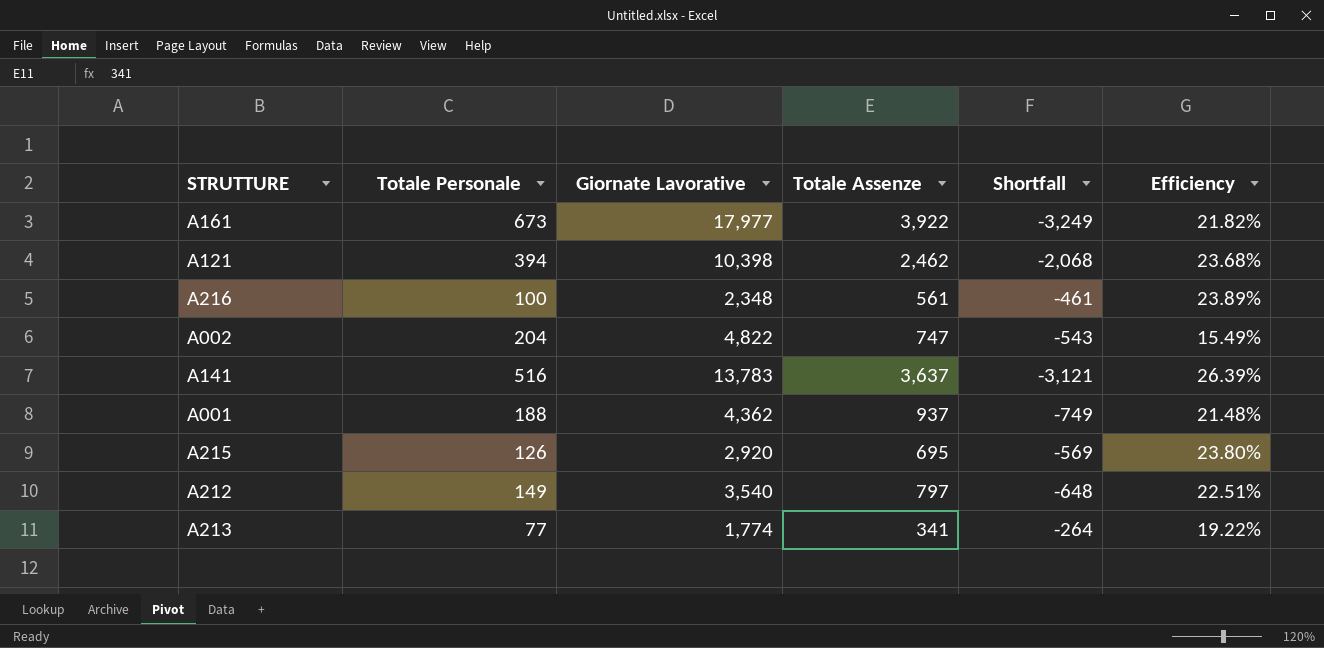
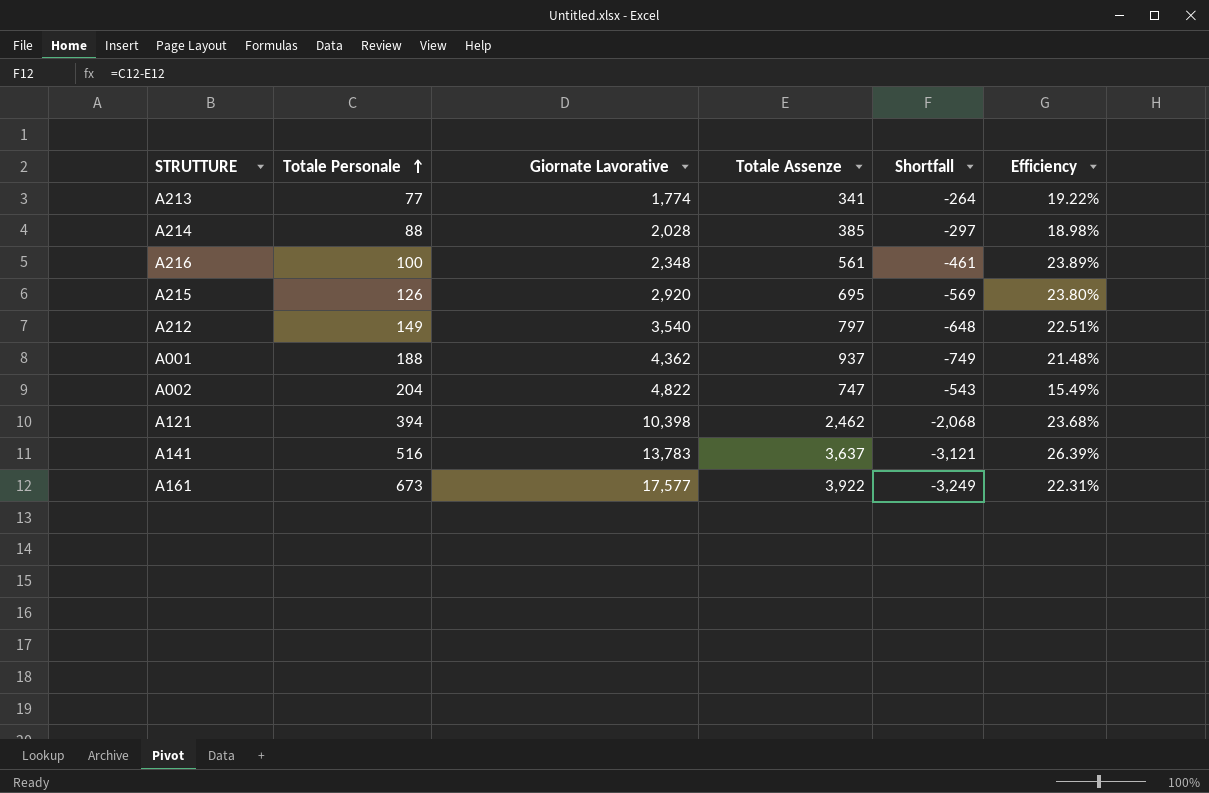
row order: none -> Totale Personale ascending
row A214: none -> 88 | 2,028 | 385 | -297 | 18.98%
A161 | Giornate Lavorative: 17,977 -> 17,577
A161 | Efficiency: 21.82% -> 22.31%

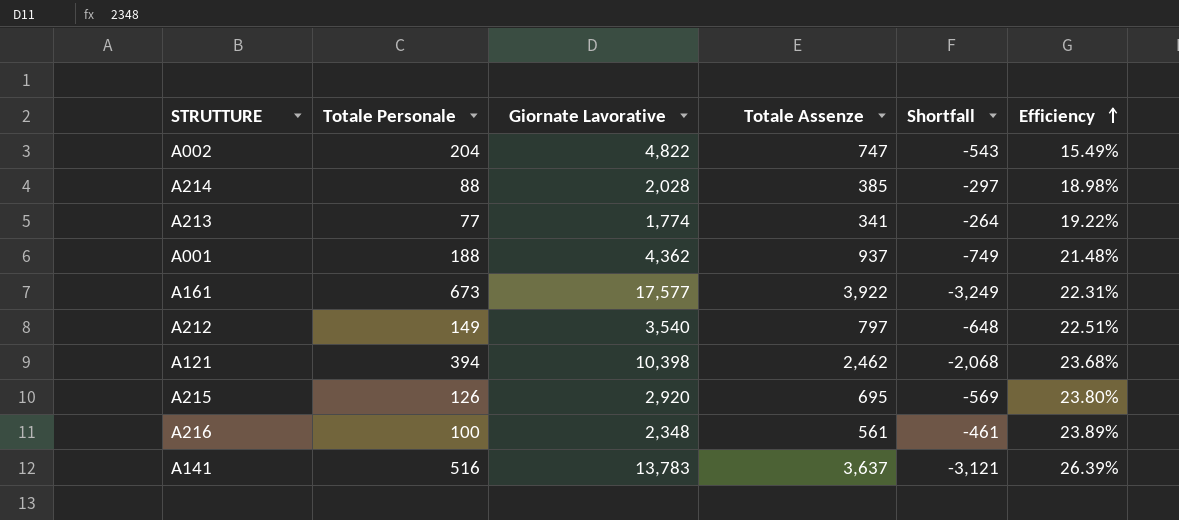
row order: Totale Personale ascending -> Efficiency ascending

